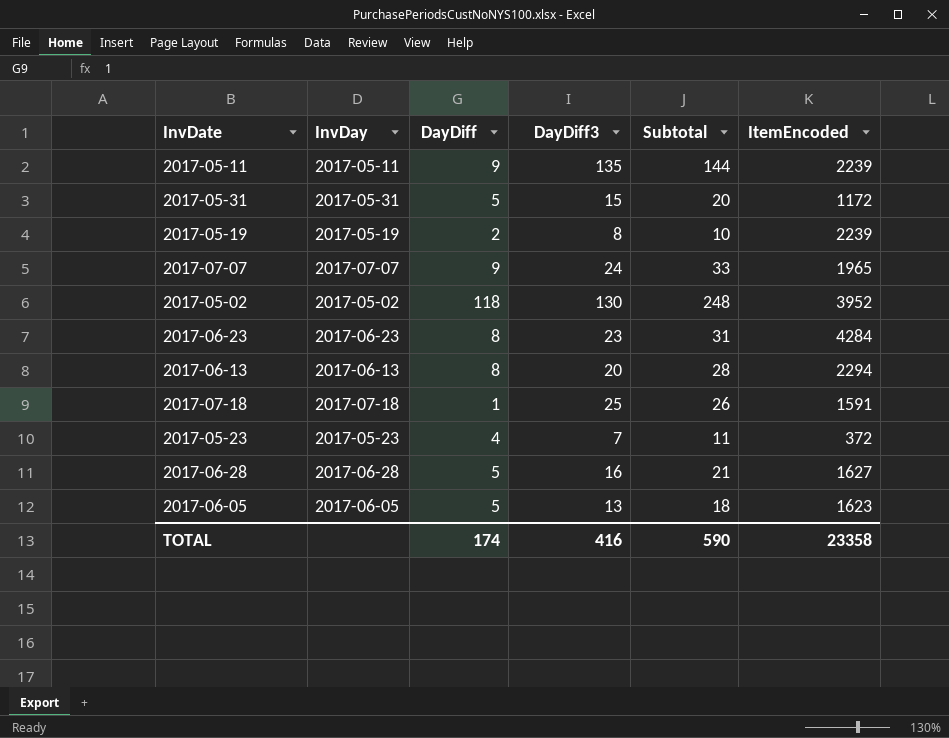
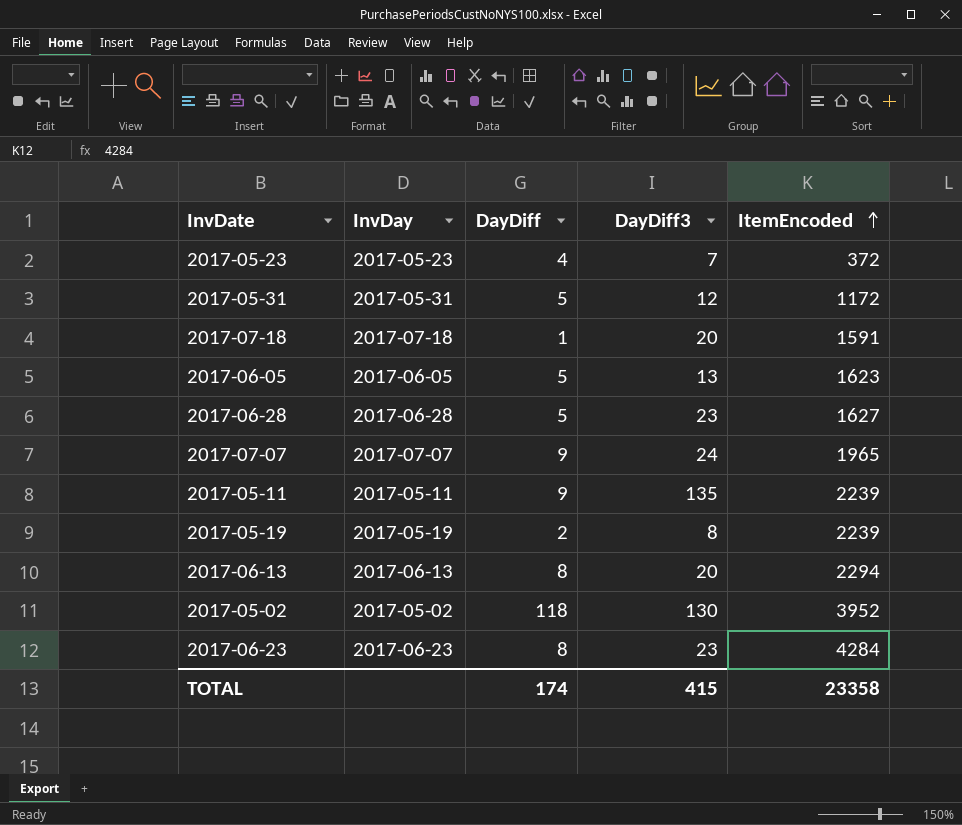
row order: none -> ItemEncoded ascending
column Subtotal | formula: [DayDiff] + [DayDiff3] -> none
2017-05-31 | DayDiff3: 15 -> 12
2017-07-18 | DayDiff3: 25 -> 20
2017-06-28 | DayDiff3: 16 -> 23
TOTAL | DayDiff3: 416 -> 415

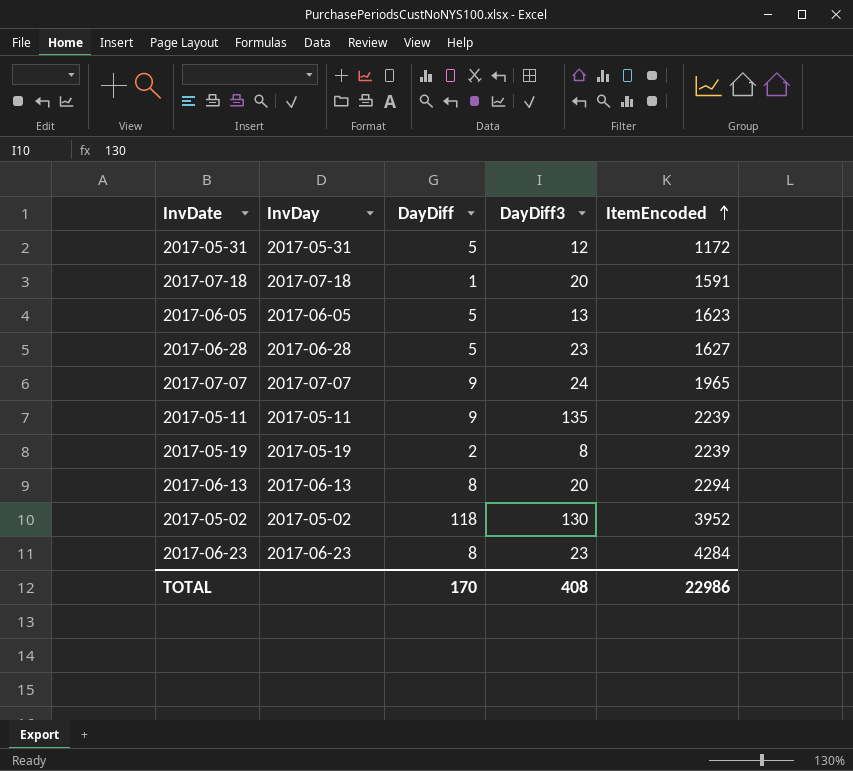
row 2017-05-23: 2017-05-23 | 4 | 7 | 372 -> none
TOTAL | DayDiff: 174 -> 170
TOTAL | DayDiff3: 415 -> 408
TOTAL | ItemEncoded: 23358 -> 22986

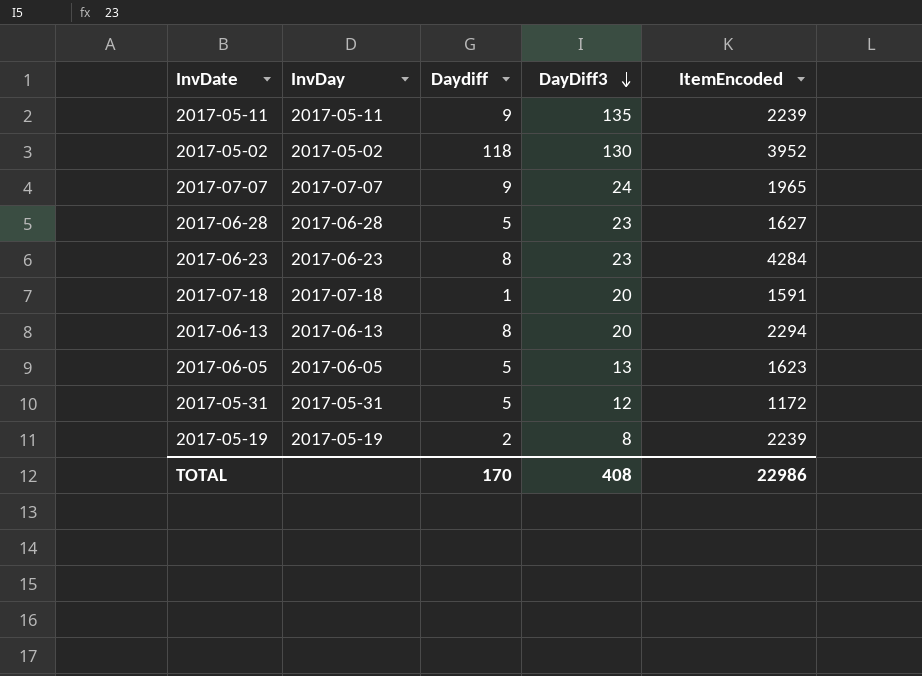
row order: ItemEncoded ascending -> DayDiff3 descending
column name: DayDiff -> Daydiff

